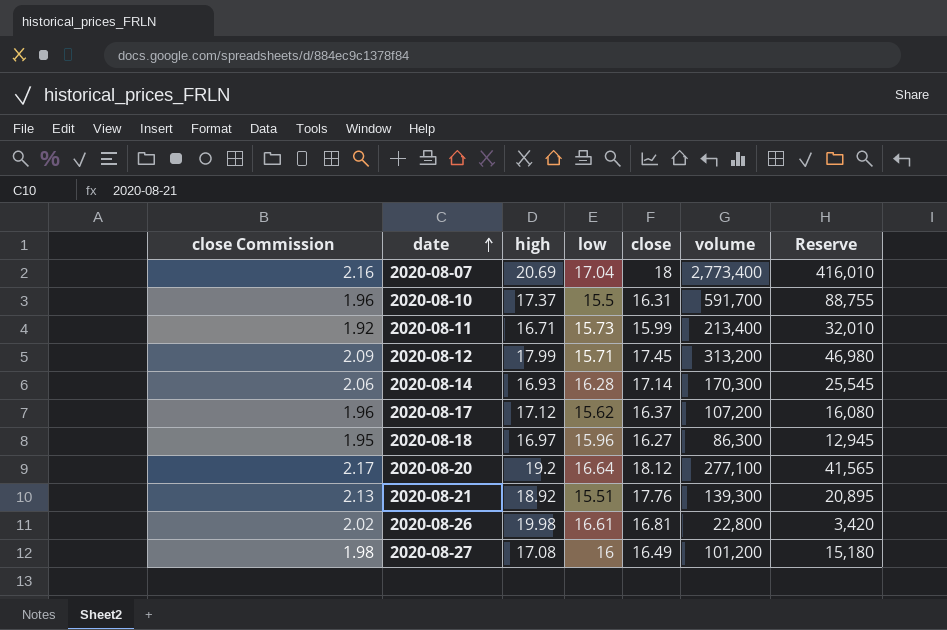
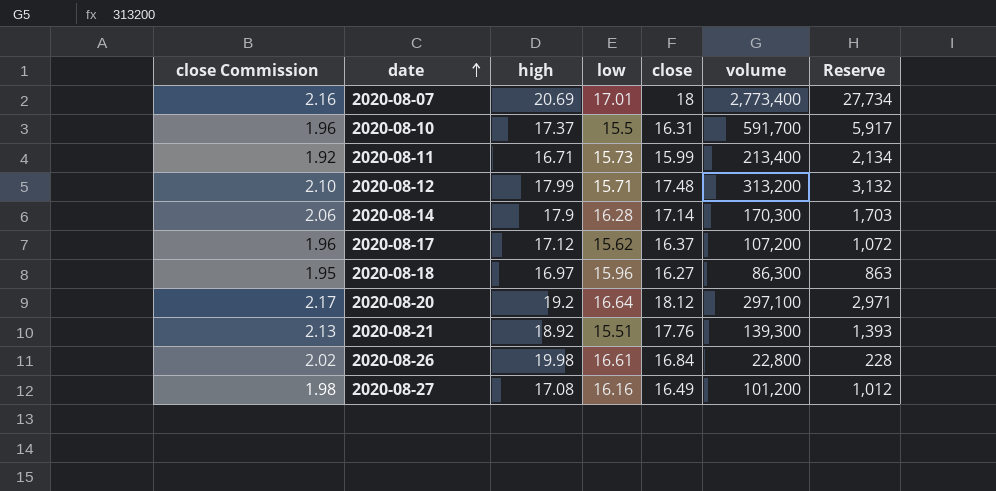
column Reserve | formula: [volume] * 0.15 -> [volume] * 0.01
2020-08-07 | low: 17.04 -> 17.01
2020-08-12 | close Commission: 2.09 -> 2.10
2020-08-12 | close: 17.45 -> 17.48
2020-08-14 | high: 16.93 -> 17.9
2020-08-20 | volume: 277,100 -> 297,100
2020-08-26 | close: 16.81 -> 16.84
2020-08-27 | low: 16 -> 16.16

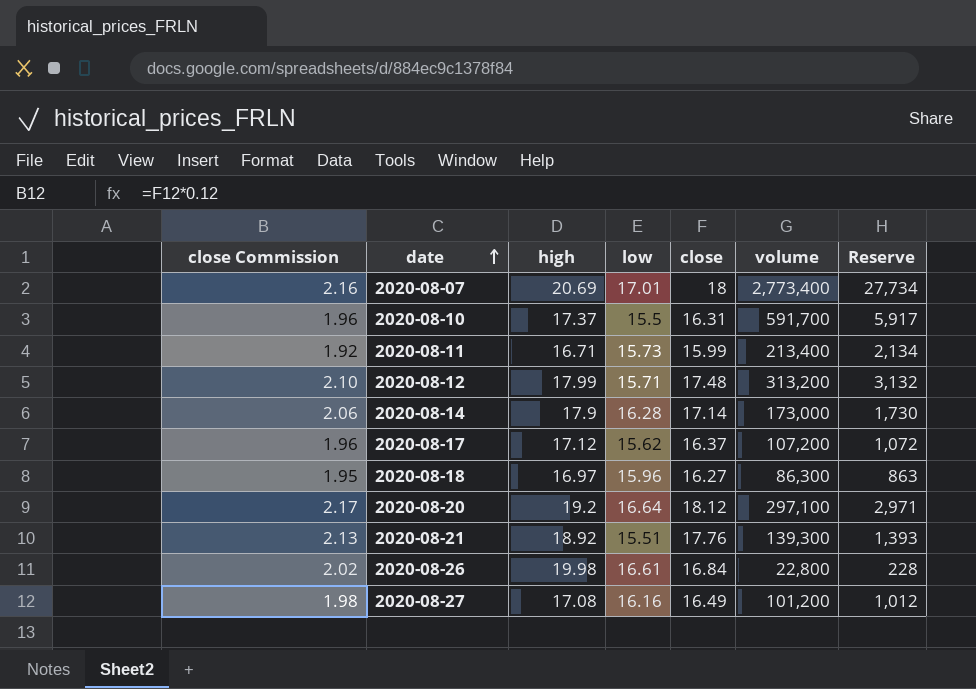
2020-08-14 | volume: 170,300 -> 173,000
2020-08-14 | Reserve: 1,703 -> 1,730

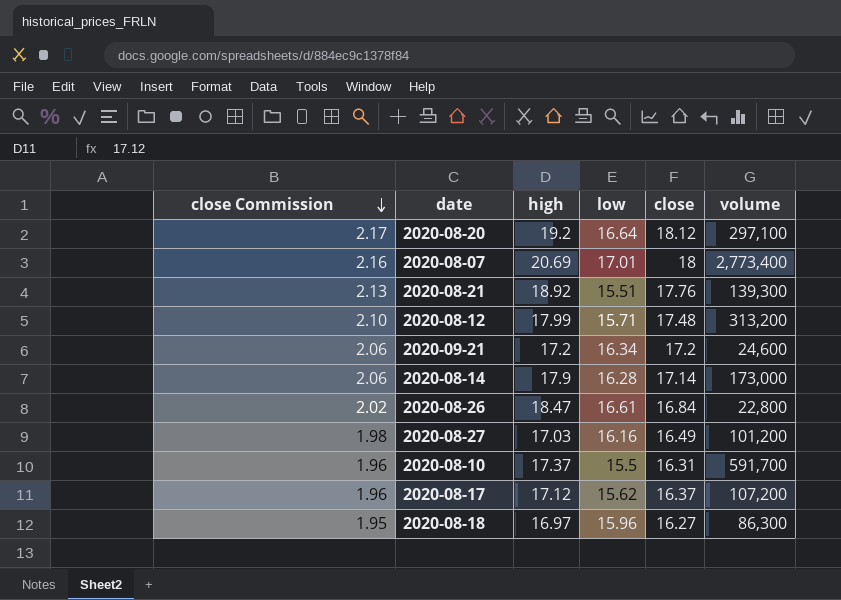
row order: date ascending -> close Commission descending
column Reserve | formula: [volume] * 0.01 -> none
row 2020-08-11: 1.92 | 16.71 | 15.73 | 15.99 | 213,400 | 2,134 -> none
row 2020-09-21: none -> 2.06 | 17.2 | 16.34 | 17.2 | 24,600
2020-08-26 | high: 19.98 -> 18.47
2020-08-27 | high: 17.08 -> 17.03

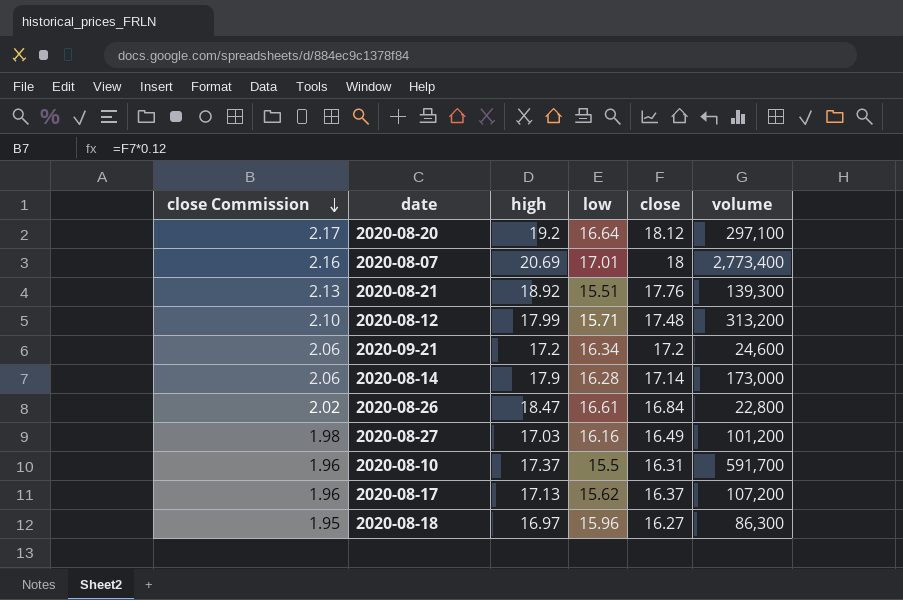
2020-08-17 | high: 17.12 -> 17.13

